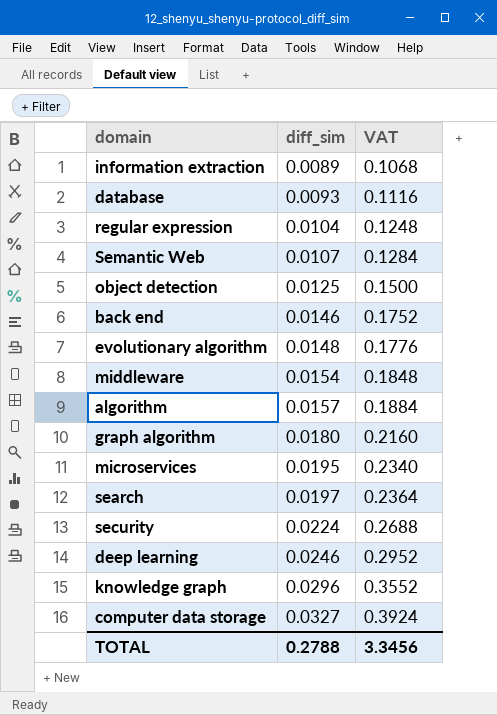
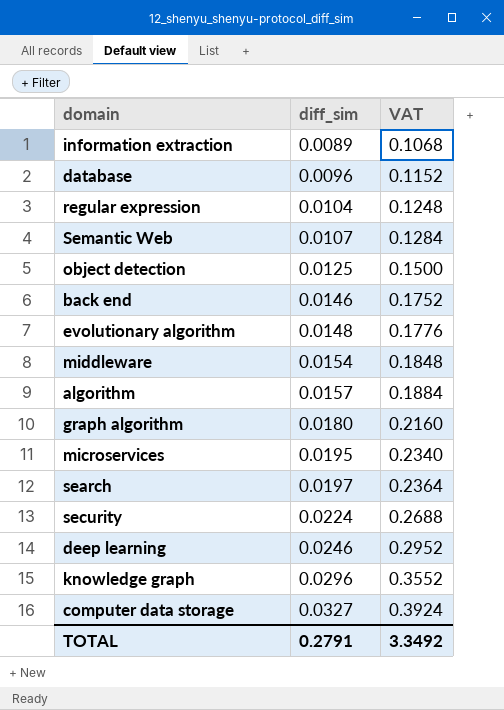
database | diff_sim: 0.0093 -> 0.0096
database | VAT: 0.1116 -> 0.1152
TOTAL | diff_sim: 0.2788 -> 0.2791
TOTAL | VAT: 3.3456 -> 3.3492

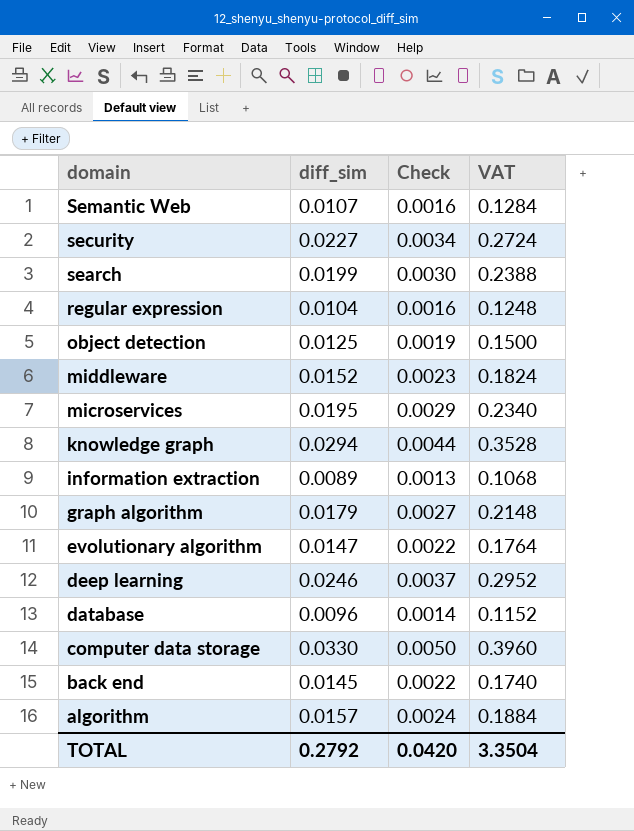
row order: diff_sim ascending -> domain descending
column Check | formula: none -> [diff_sim] * 0.15
security | diff_sim: 0.0224 -> 0.0227
security | VAT: 0.2688 -> 0.2724
search | diff_sim: 0.0197 -> 0.0199
search | VAT: 0.2364 -> 0.2388
middleware | diff_sim: 0.0154 -> 0.0152
middleware | VAT: 0.1848 -> 0.1824
knowledge graph | diff_sim: 0.0296 -> 0.0294
knowledge graph | VAT: 0.3552 -> 0.3528
graph algorithm | diff_sim: 0.0180 -> 0.0179
graph algorithm | VAT: 0.2160 -> 0.2148
evolutionary algorithm | diff_sim: 0.0148 -> 0.0147
evolutionary algorithm | VAT: 0.1776 -> 0.1764
computer data storage | diff_sim: 0.0327 -> 0.0330
computer data storage | VAT: 0.3924 -> 0.3960
back end | diff_sim: 0.0146 -> 0.0145
back end | VAT: 0.1752 -> 0.1740
TOTAL | diff_sim: 0.2791 -> 0.2792
TOTAL | VAT: 3.3492 -> 3.3504

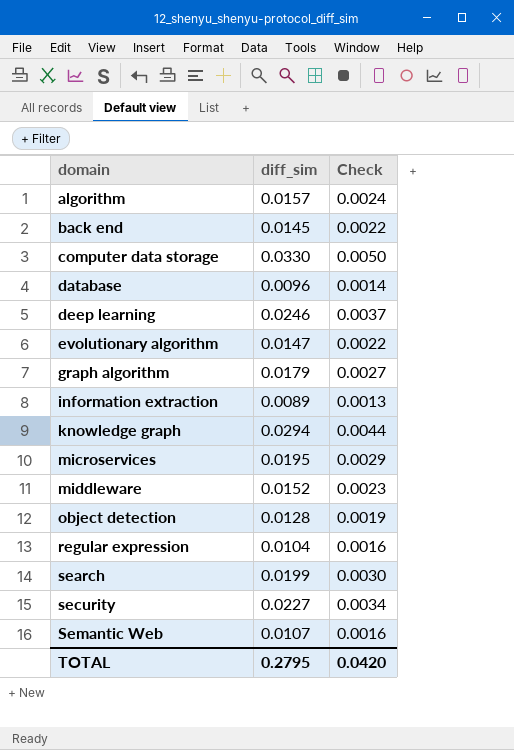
row order: domain descending -> domain ascending
column VAT | formula: [diff_sim] * 12 -> none
object detection | diff_sim: 0.0125 -> 0.0128
TOTAL | diff_sim: 0.2792 -> 0.2795

